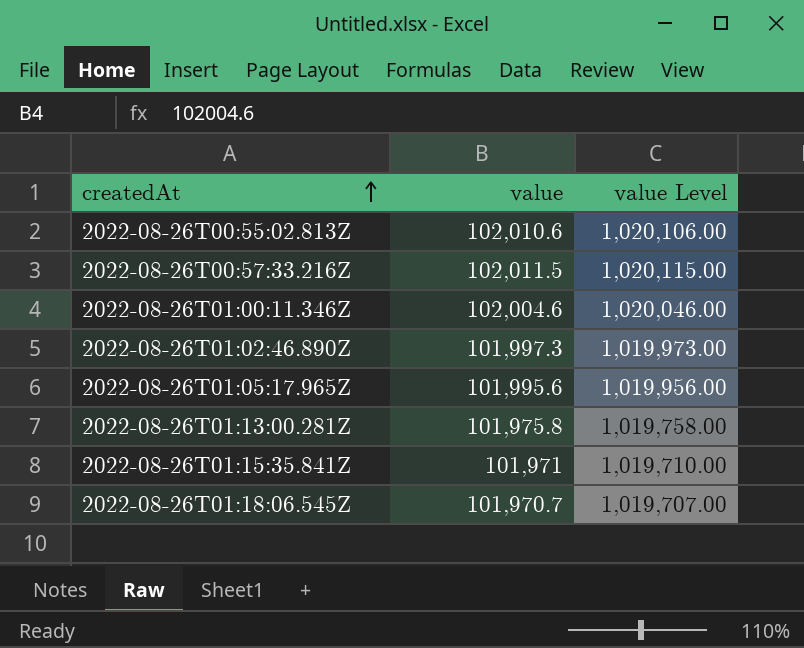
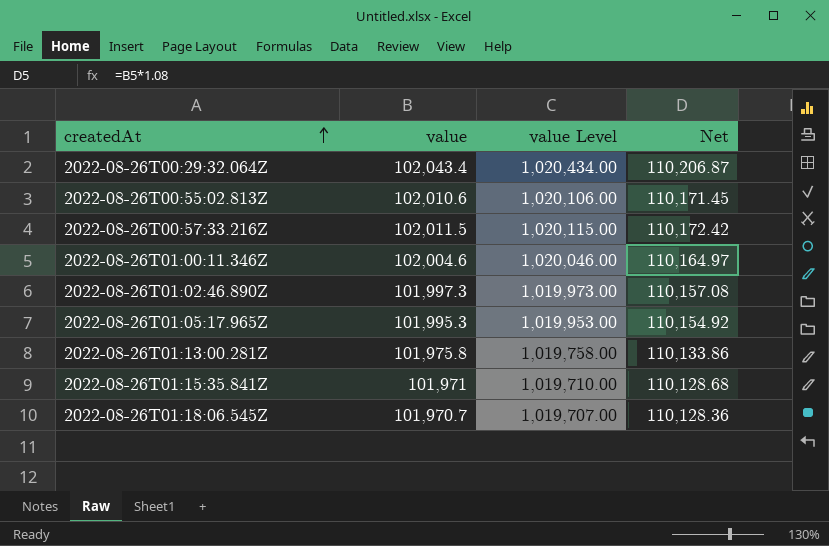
column Net | formula: none -> [value] * 1.08
row 2022-08-26T00:29:32.064Z: none -> 102,043.4 | 1,020,434.00 | 110,206.87
2022-08-26T01:05:17.965Z | value: 101,995.6 -> 101,995.3
2022-08-26T01:05:17.965Z | value Level: 1,019,956.00 -> 1,019,953.00

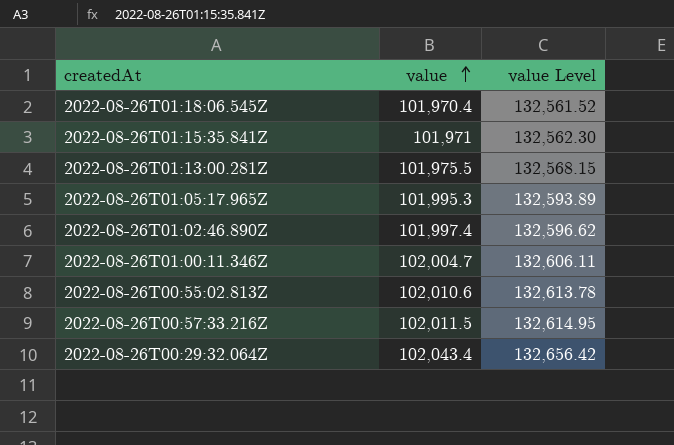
row order: createdAt ascending -> value ascending
column Net | formula: [value] * 1.08 -> none
column value Level | formula: [value] * 10 -> [value] * 1.3
2022-08-26T01:18:06.545Z | value: 101,970.7 -> 101,970.4
2022-08-26T01:13:00.281Z | value: 101,975.8 -> 101,975.5
2022-08-26T01:02:46.890Z | value: 101,997.3 -> 101,997.4
2022-08-26T01:00:11.346Z | value: 102,004.6 -> 102,004.7

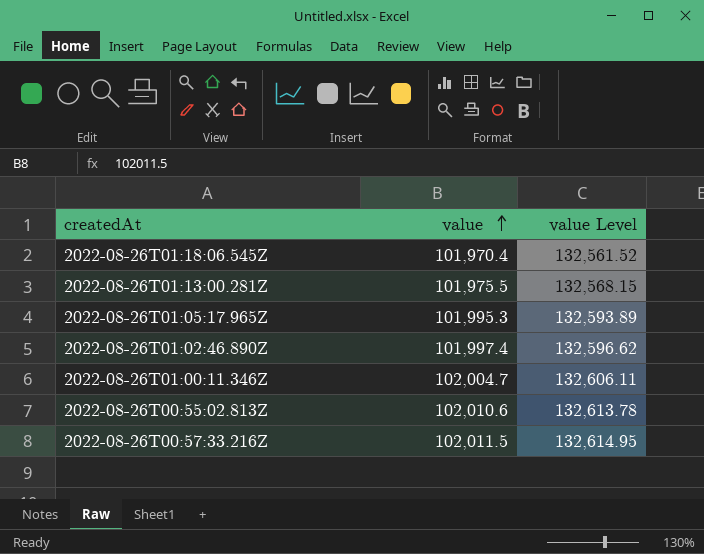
row 2022-08-26T01:15:35.841Z: 101,971 | 132,562.30 -> none
row 2022-08-26T00:29:32.064Z: 102,043.4 | 132,656.42 -> none

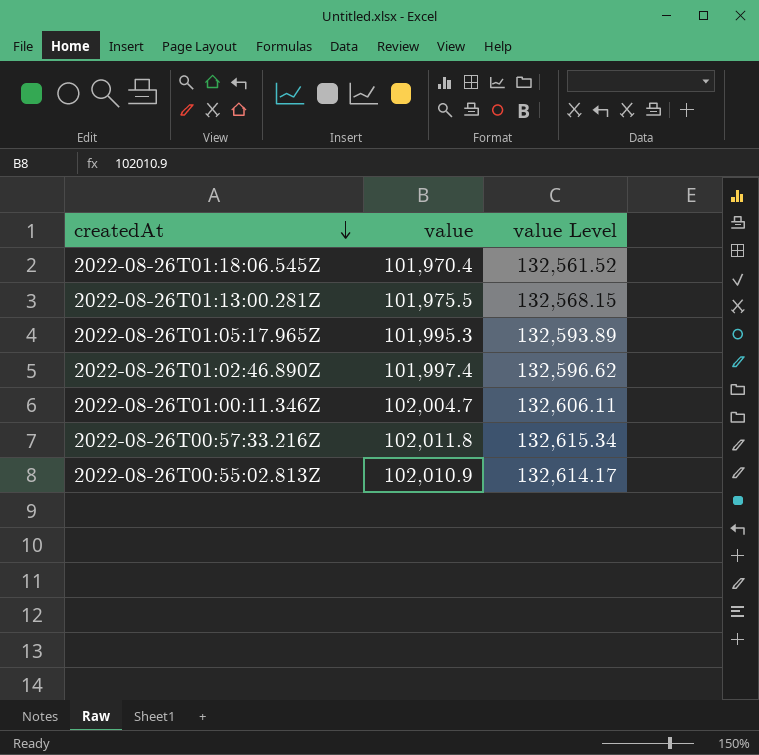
row order: value ascending -> createdAt descending
2022-08-26T00:57:33.216Z | value: 102,011.5 -> 102,011.8
2022-08-26T00:57:33.216Z | value Level: 132,614.95 -> 132,615.34
2022-08-26T00:55:02.813Z | value: 102,010.6 -> 102,010.9
2022-08-26T00:55:02.813Z | value Level: 132,613.78 -> 132,614.17

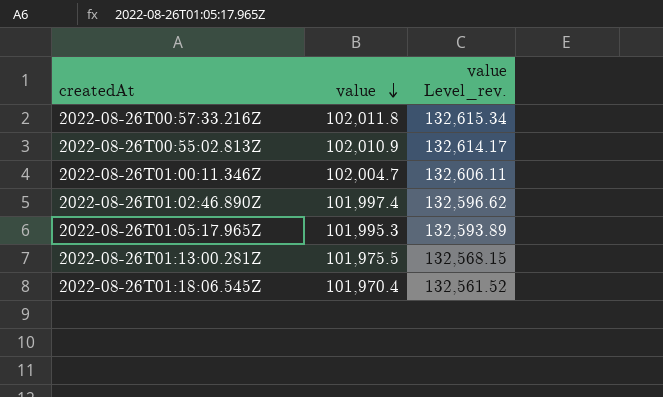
row order: createdAt descending -> value descending
column name: value Level -> value Level_rev.

